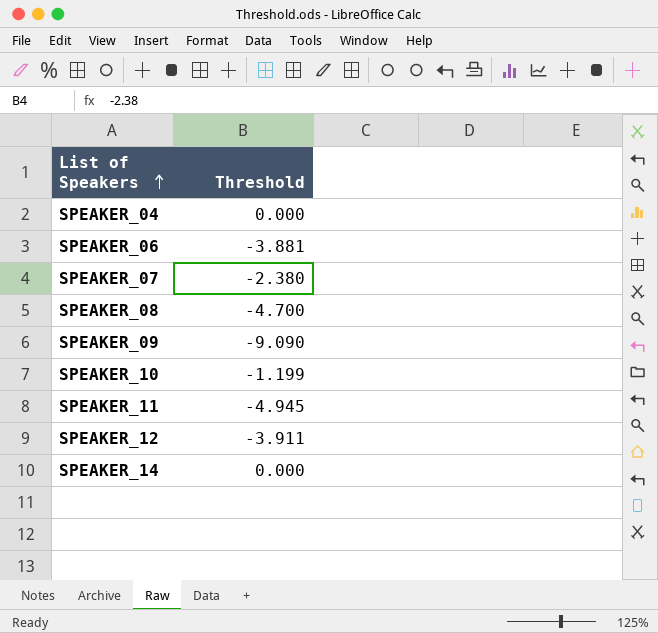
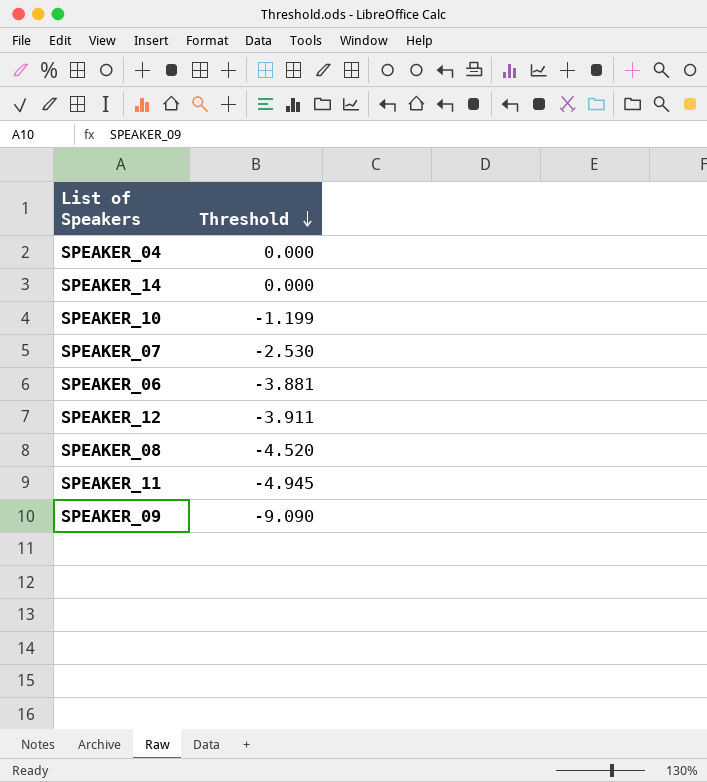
row order: List of Speakers ascending -> Threshold descending
SPEAKER_07 | Threshold: -2.380 -> -2.530
SPEAKER_08 | Threshold: -4.700 -> -4.520

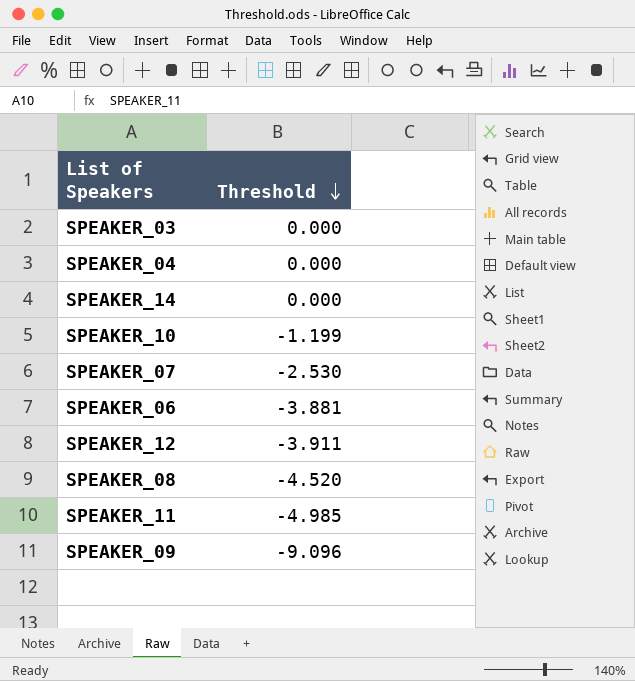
row SPEAKER_03: none -> 0.000
SPEAKER_11 | Threshold: -4.945 -> -4.985
SPEAKER_09 | Threshold: -9.090 -> -9.096

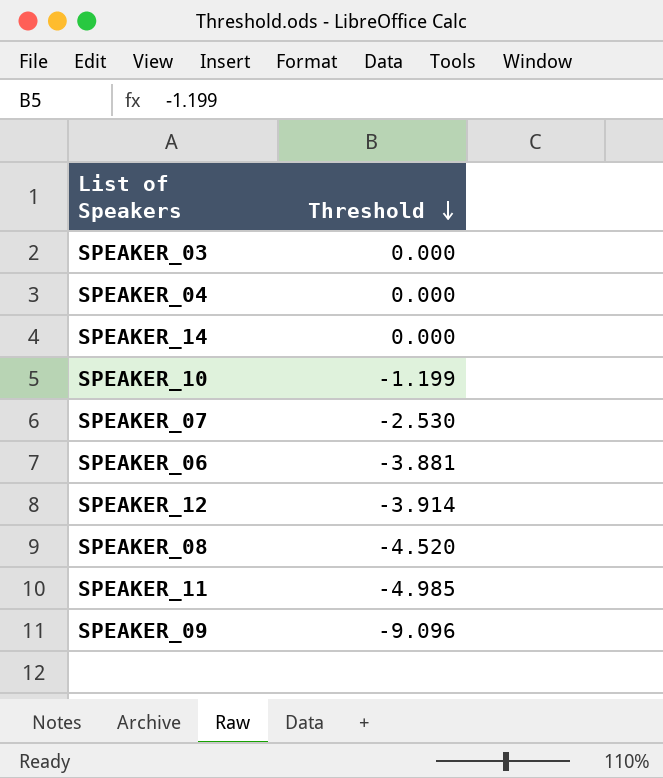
SPEAKER_12 | Threshold: -3.911 -> -3.914

